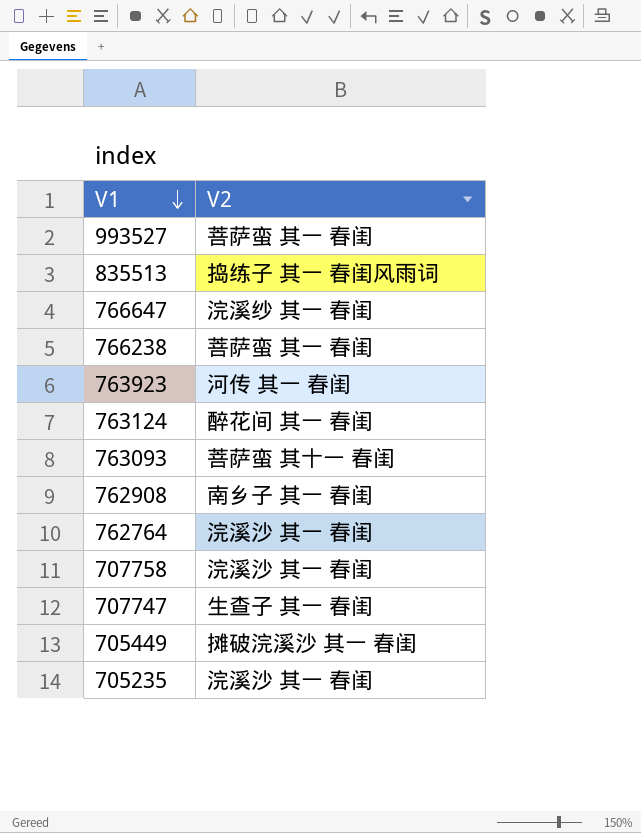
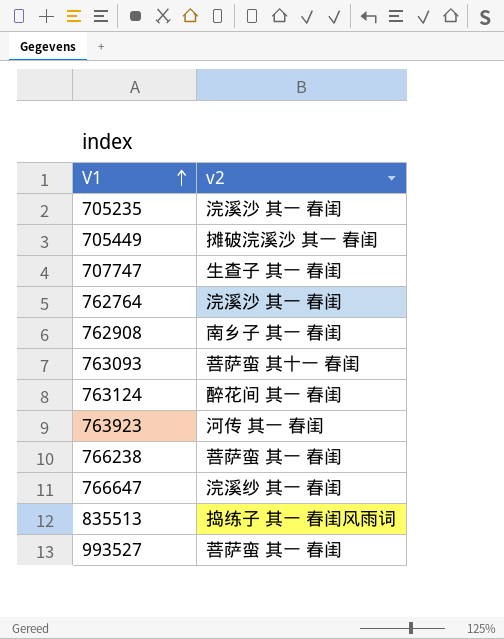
row order: V1 descending -> V1 ascending
column name: V2 -> v2
row 707758: 浣溪沙 其一 春闺 -> none

